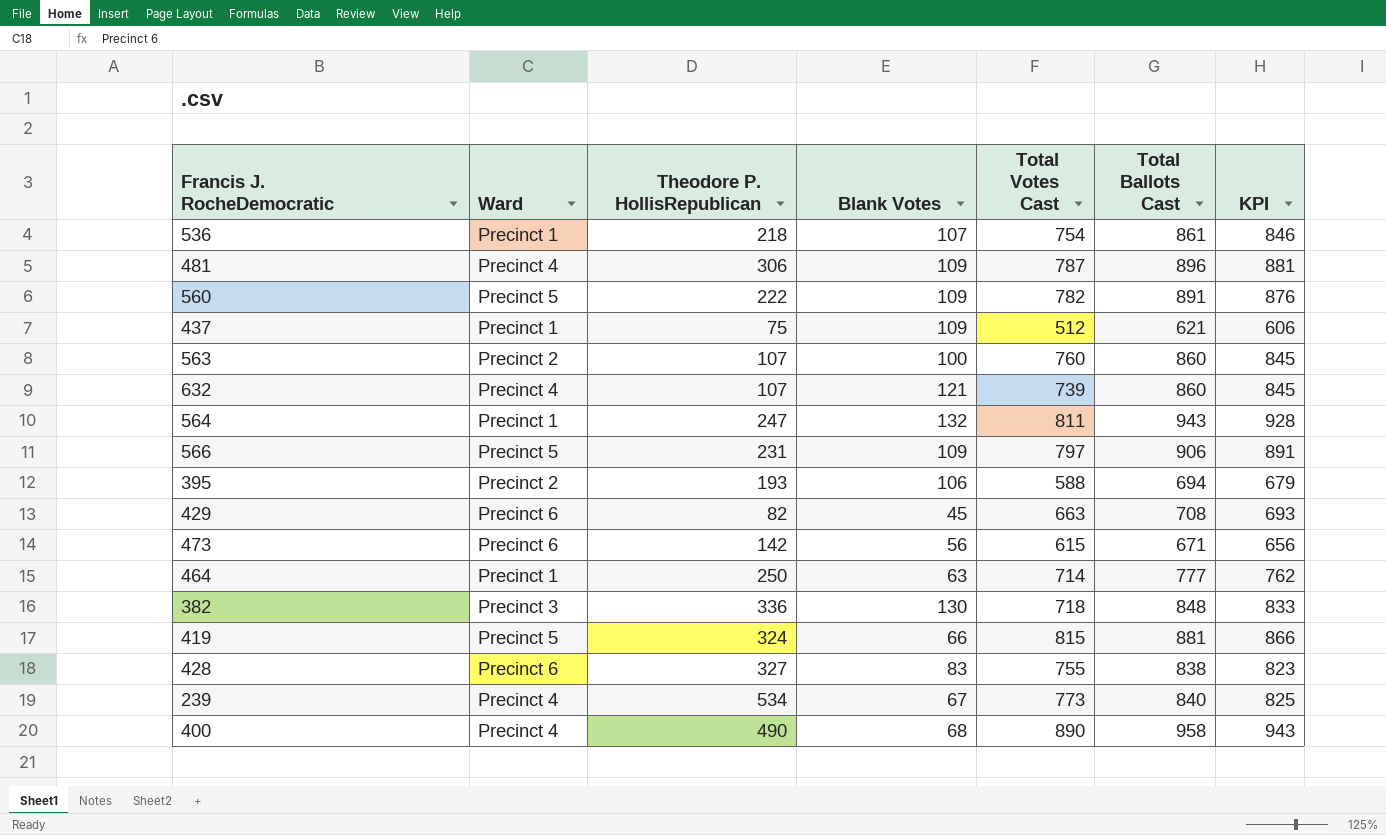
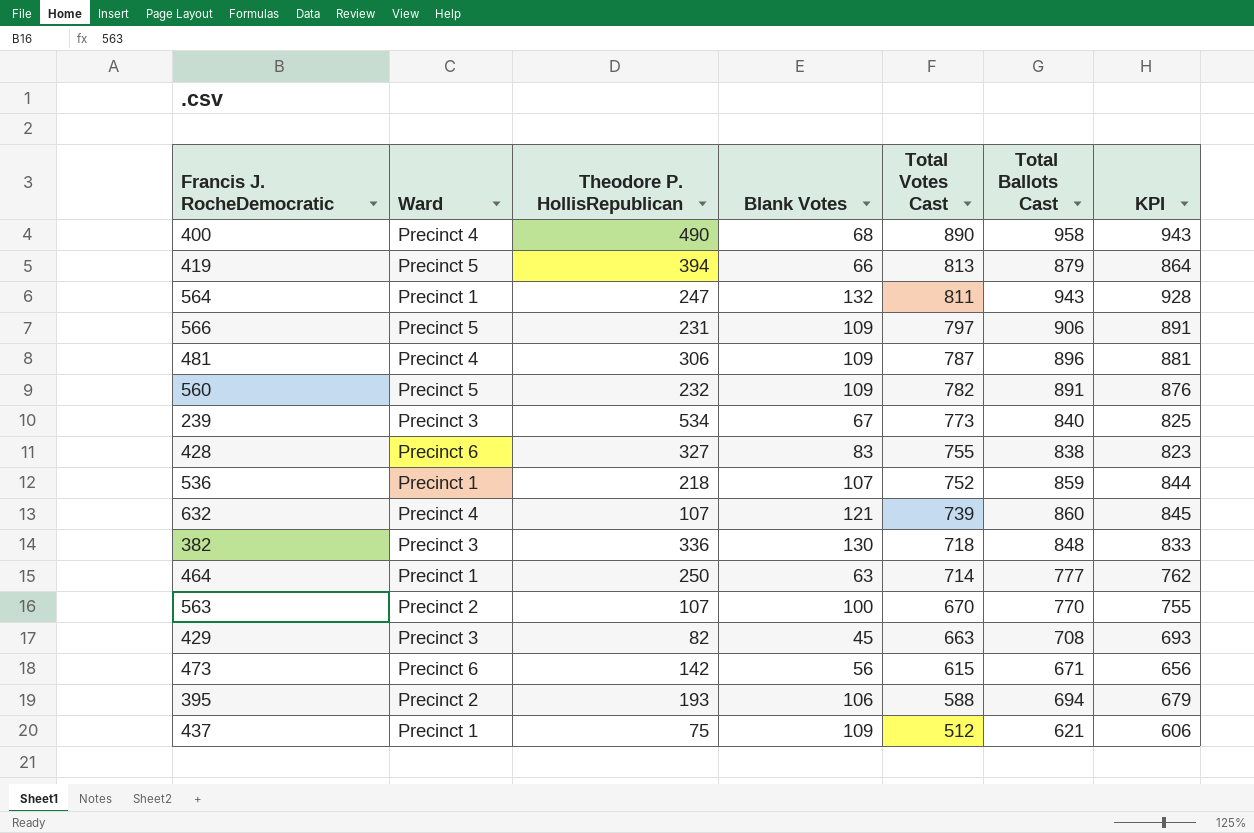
row order: none -> Total Votes Cast descending
419 | Theodore P. HollisRepublican: 324 -> 394
419 | Total Votes Cast: 815 -> 813
419 | Total Ballots Cast: 881 -> 879
419 | KPI: 866 -> 864
560 | Theodore P. HollisRepublican: 222 -> 232
239 | Ward: Precinct 4 -> Precinct 3
536 | Total Votes Cast: 754 -> 752
536 | Total Ballots Cast: 861 -> 859
536 | KPI: 846 -> 844
563 | Total Votes Cast: 760 -> 670
563 | Total Ballots Cast: 860 -> 770
563 | KPI: 845 -> 755
429 | Ward: Precinct 6 -> Precinct 3

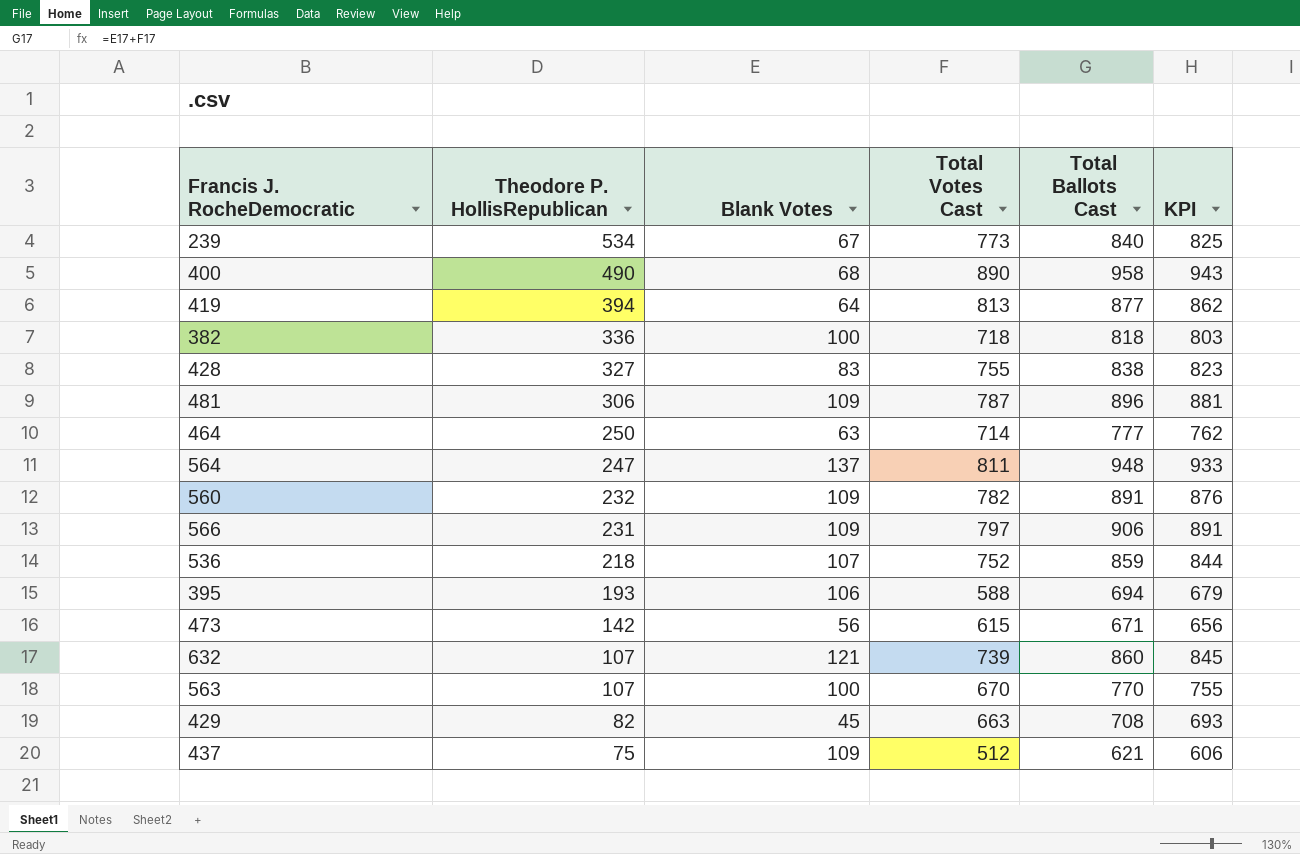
row order: Total Votes Cast descending -> Theodore P. HollisRepublican descending
column Ward | position: 2 -> none
419 | Blank Votes: 66 -> 64
419 | Total Ballots Cast: 879 -> 877
419 | KPI: 864 -> 862
382 | Blank Votes: 130 -> 100
382 | Total Ballots Cast: 848 -> 818
382 | KPI: 833 -> 803
564 | Blank Votes: 132 -> 137
564 | Total Ballots Cast: 943 -> 948
564 | KPI: 928 -> 933

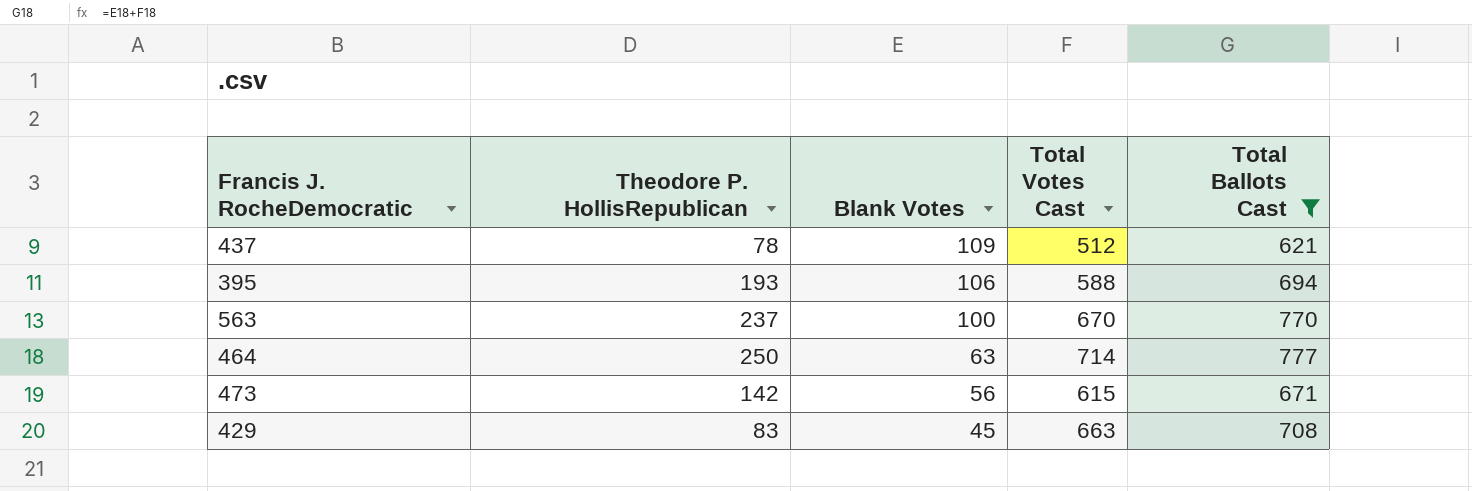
filter: none -> Total Ballots Cast <= 777
row order: Theodore P. HollisRepublican descending -> Blank Votes descending
column KPI | formula: [Total Ballots Cast] - 15 -> none
437 | Theodore P. HollisRepublican: 75 -> 78
563 | Theodore P. HollisRepublican: 107 -> 237
429 | Theodore P. HollisRepublican: 82 -> 83

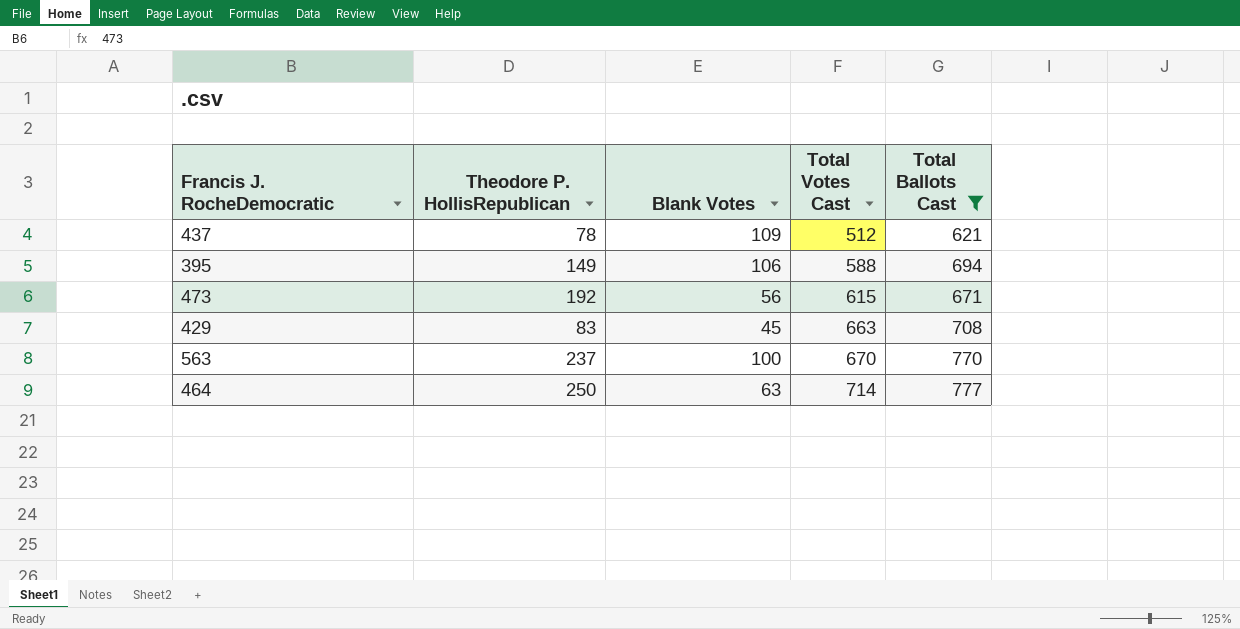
row order: Blank Votes descending -> Total Votes Cast ascending
395 | Theodore P. HollisRepublican: 193 -> 149
473 | Theodore P. HollisRepublican: 142 -> 192

